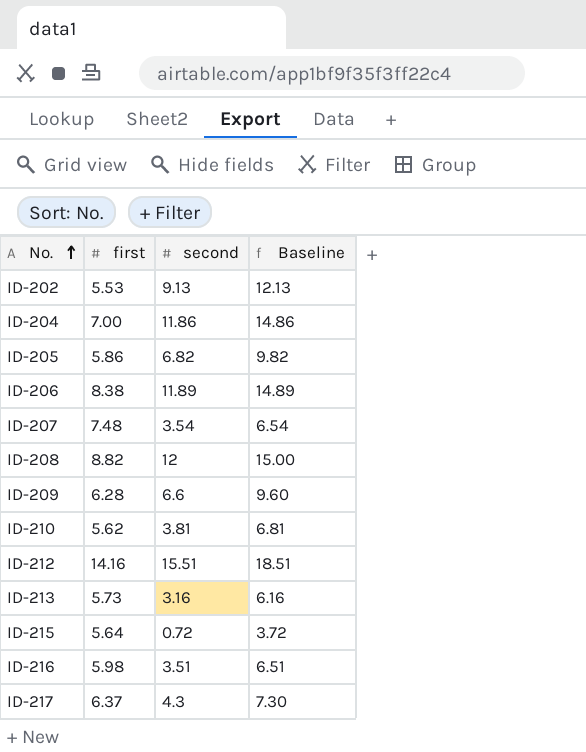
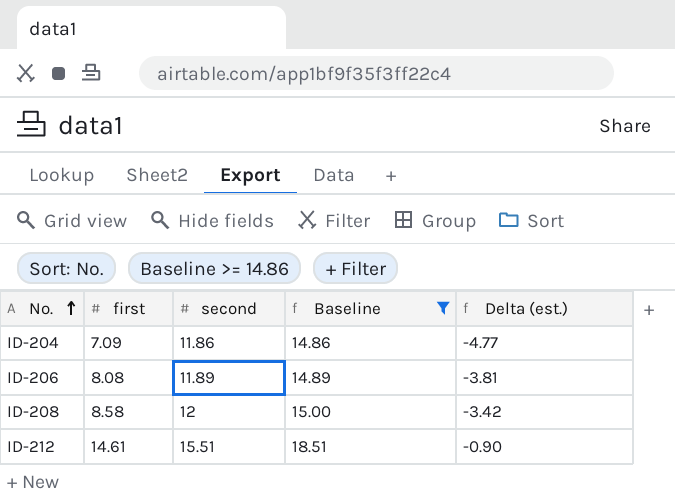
filter: none -> Baseline >= 14.86
column Delta (est.) | formula: none -> [first] - [second]
ID-204 | first: 7.00 -> 7.09
ID-206 | first: 8.38 -> 8.08
ID-208 | first: 8.82 -> 8.58
ID-212 | first: 14.16 -> 14.61

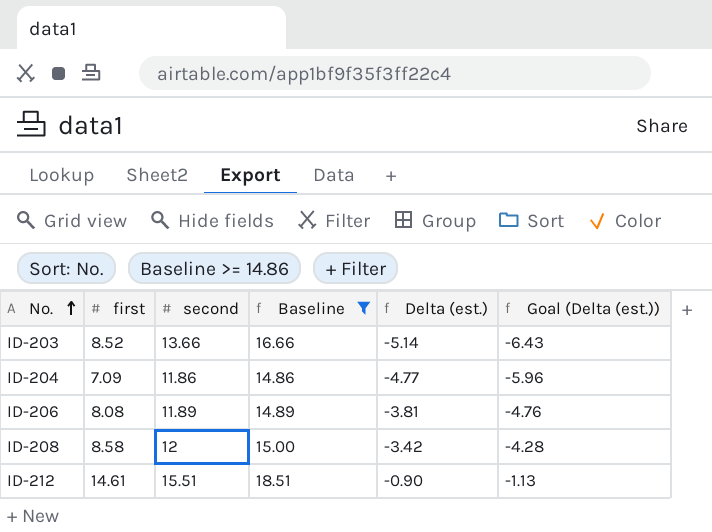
column Goal (Delta (est.)) | formula: none -> [Delta (est.)] * 1.25
row ID-203: none -> 8.52 | 13.66 | 16.66 | -5.14 | -6.43

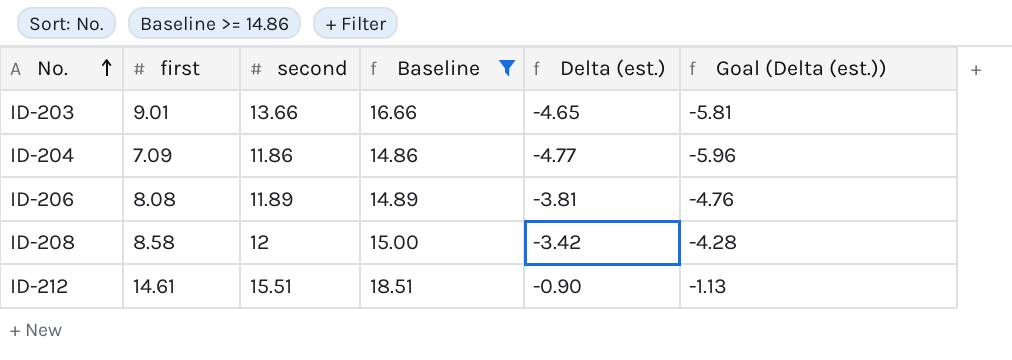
ID-203 | first: 8.52 -> 9.01
ID-203 | Delta (est.): -5.14 -> -4.65
ID-203 | Goal (Delta (est.)): -6.43 -> -5.81

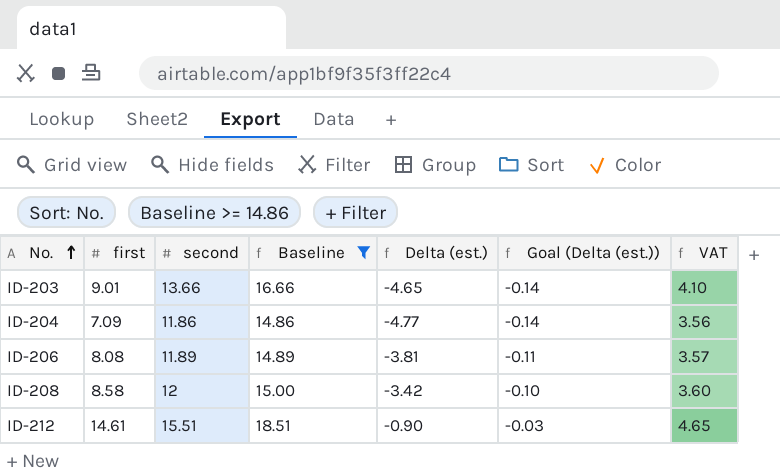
column Goal (Delta (est.)) | formula: [Delta (est.)] * 1.25 -> [Delta (est.)] * 0.03
column VAT | formula: none -> [second] * 0.3

